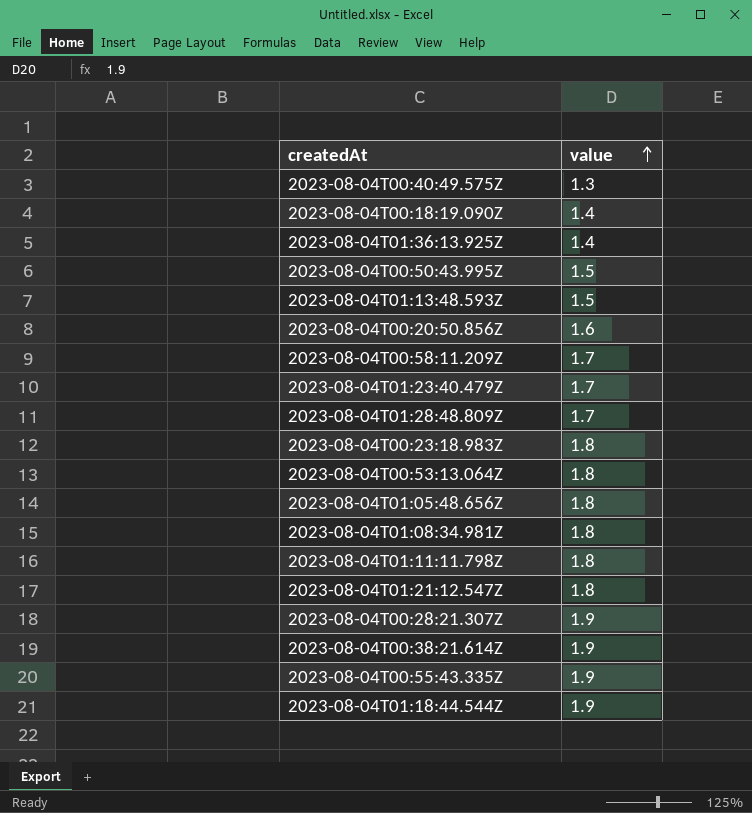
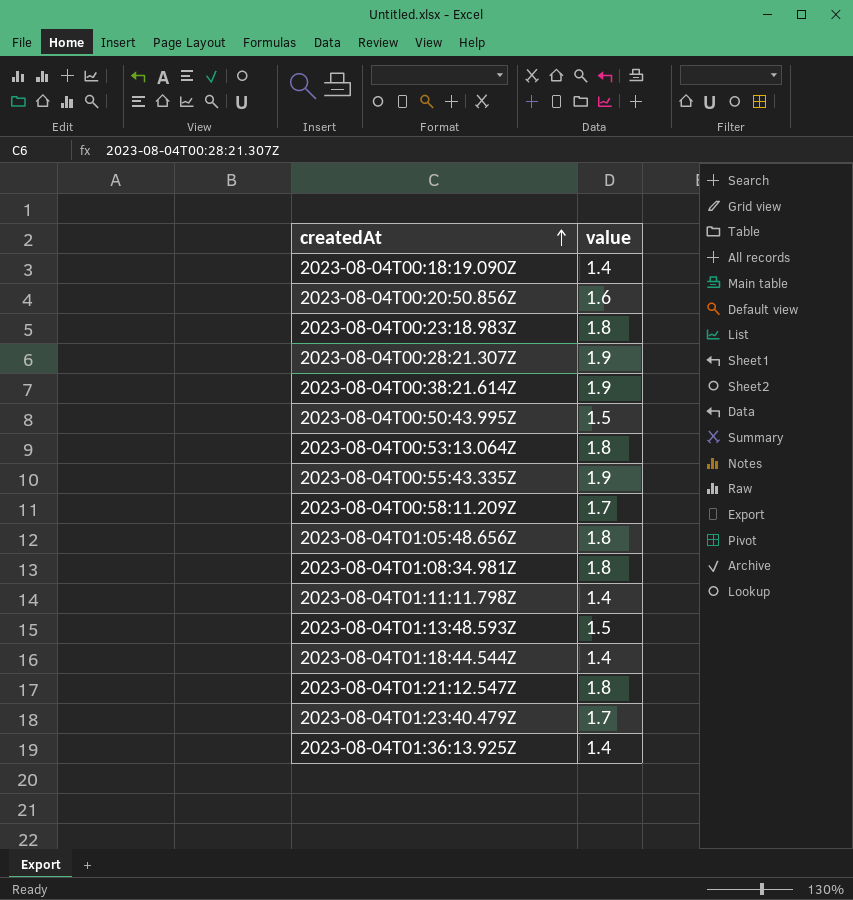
row order: value ascending -> createdAt ascending
row 2023-08-04T00:40:49.575Z: 1.3 -> none
row 2023-08-04T01:28:48.809Z: 1.7 -> none
2023-08-04T01:11:11.798Z | value: 1.8 -> 1.4
2023-08-04T01:18:44.544Z | value: 1.9 -> 1.4

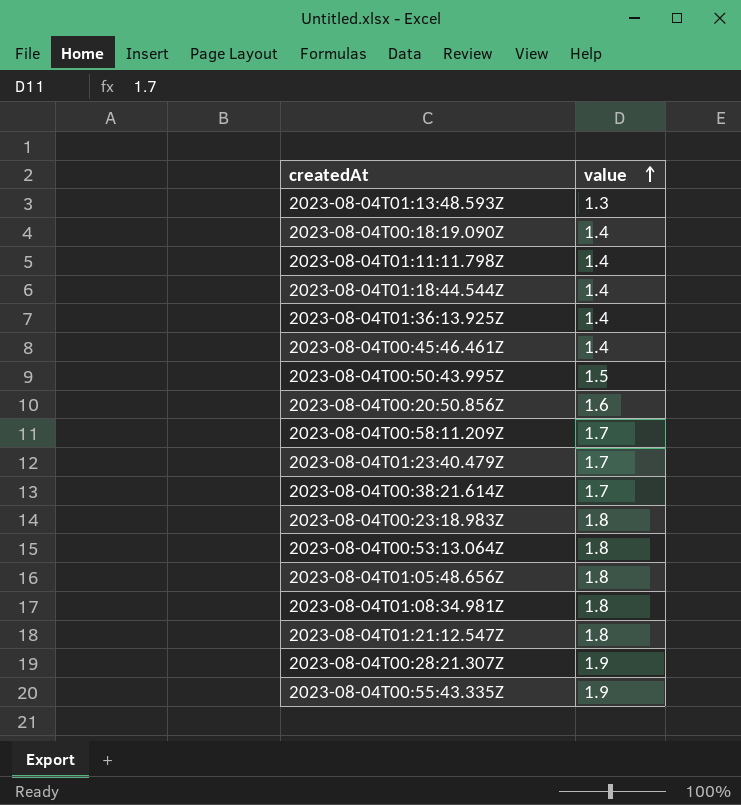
row order: createdAt ascending -> value ascending
2023-08-04T01:13:48.593Z | value: 1.5 -> 1.3
row 2023-08-04T00:45:46.461Z: none -> 1.4
2023-08-04T00:38:21.614Z | value: 1.9 -> 1.7

